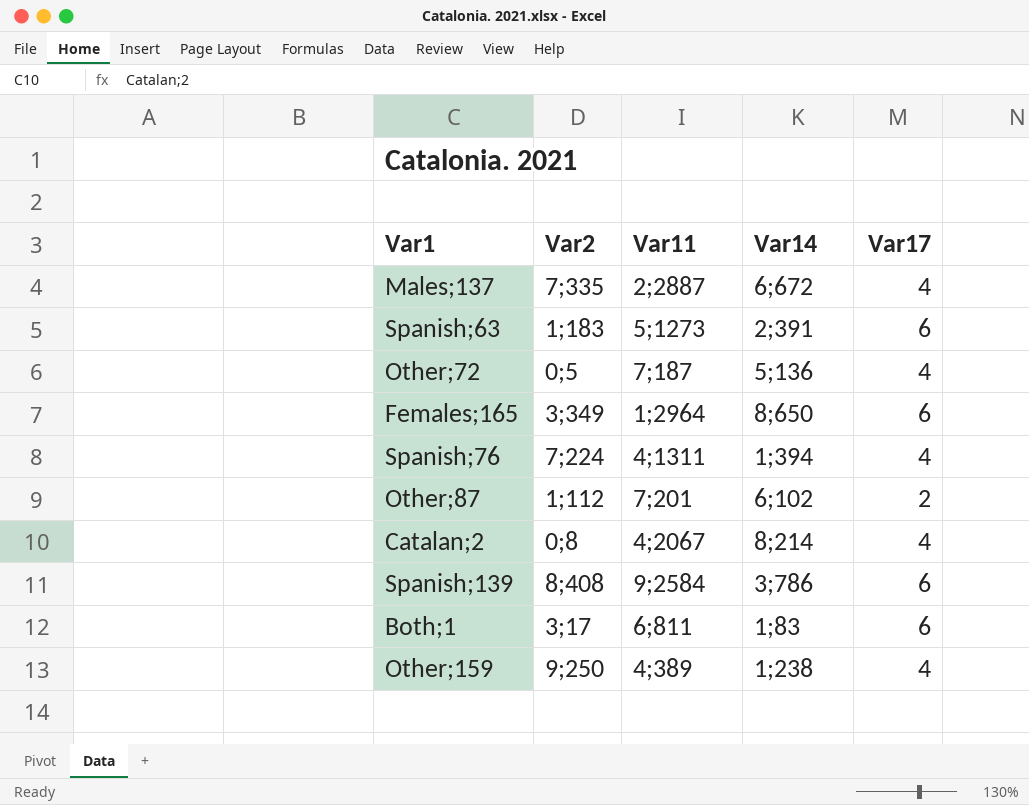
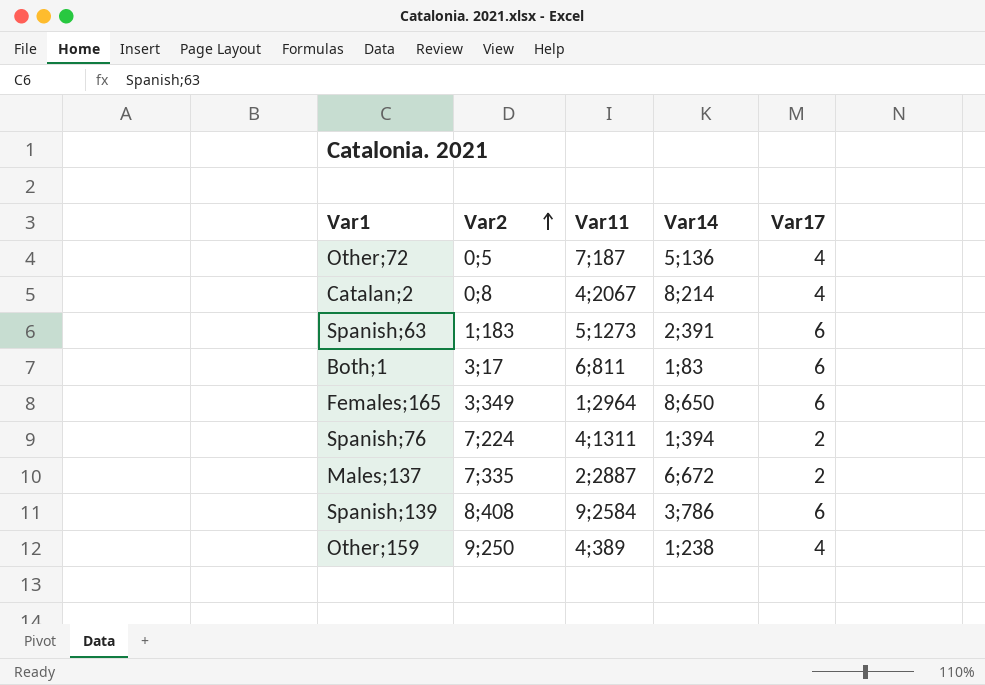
row order: none -> Var2 ascending
row Other;87: 1;112 | 7;201 | 6;102 | 2 -> none
Spanish;76 | Var17: 4 -> 2
Males;137 | Var17: 4 -> 2

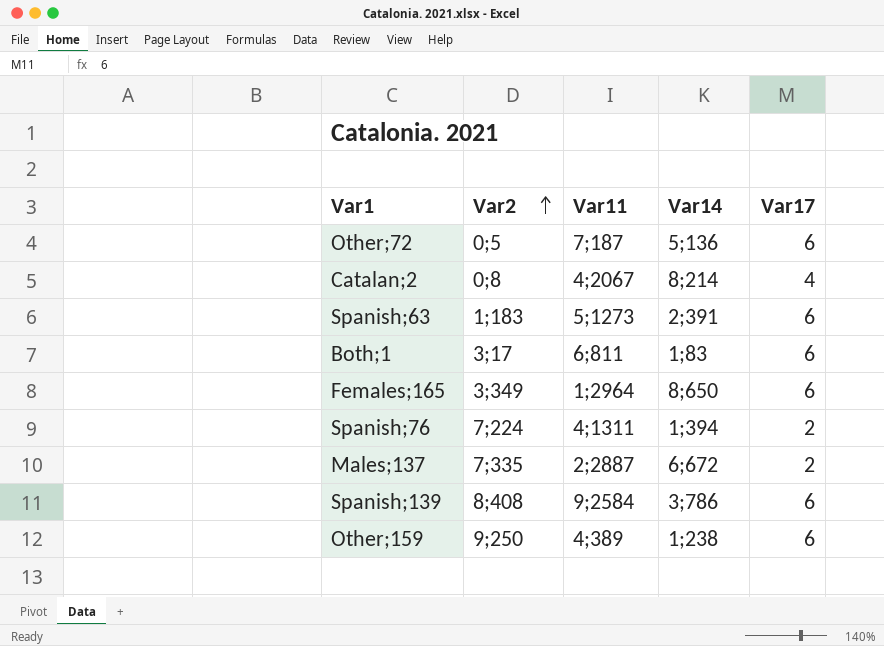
Other;72 | Var17: 4 -> 6
Other;159 | Var17: 4 -> 6

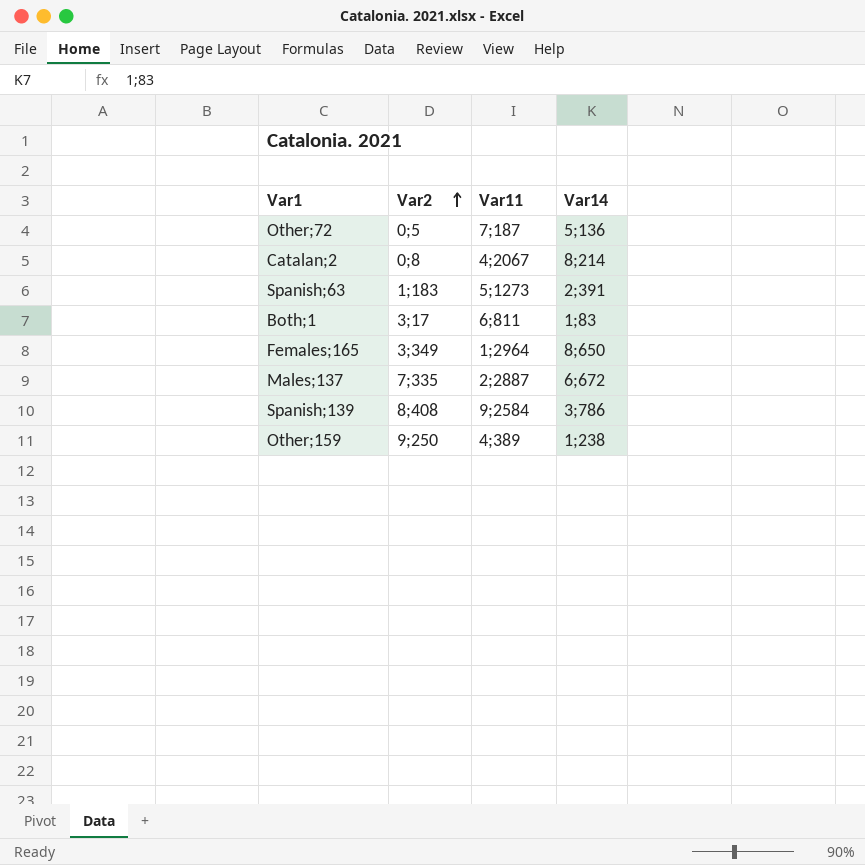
column Var17 | position: 5 -> none
row Spanish;76: 7;224 | 4;1311 | 1;394 | 2 -> none

